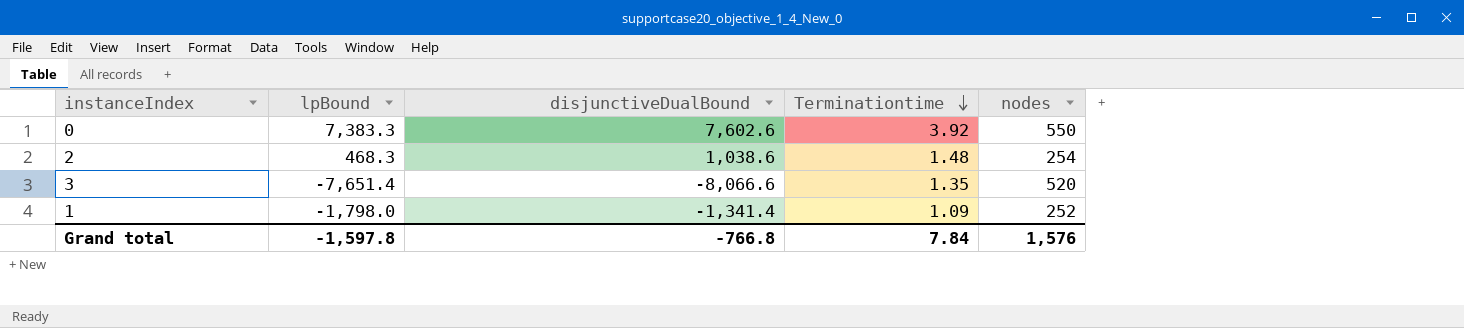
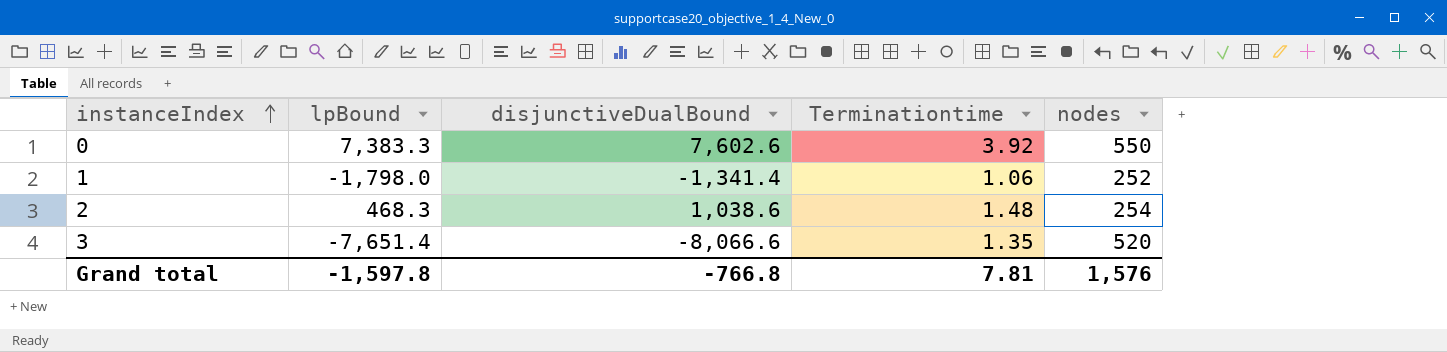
row order: Terminationtime descending -> instanceIndex ascending
1 | Terminationtime: 1.09 -> 1.06
Grand total | Terminationtime: 7.84 -> 7.81

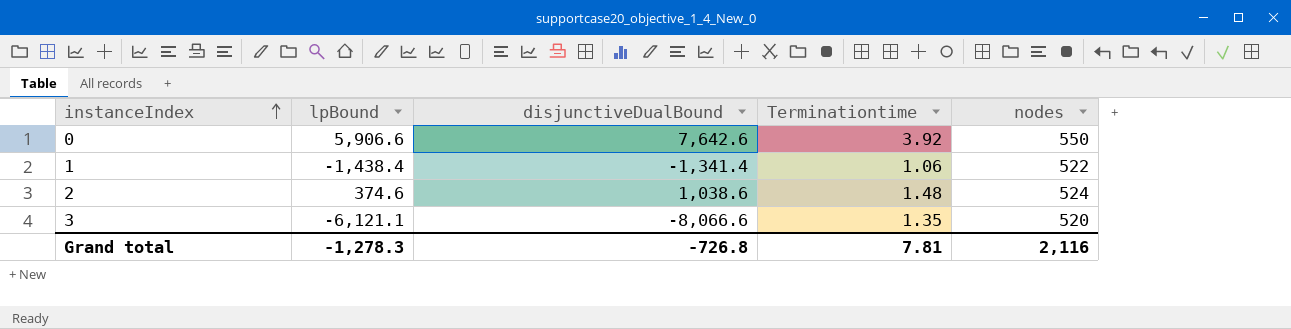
0 | lpBound: 7,383.3 -> 5,906.6
0 | disjunctiveDualBound: 7,602.6 -> 7,642.6
1 | lpBound: -1,798.0 -> -1,438.4
1 | nodes: 252 -> 522
2 | lpBound: 468.3 -> 374.6
2 | nodes: 254 -> 524
3 | lpBound: -7,651.4 -> -6,121.1
Grand total | lpBound: -1,597.8 -> -1,278.3
Grand total | disjunctiveDualBound: -766.8 -> -726.8
Grand total | nodes: 1,576 -> 2,116

